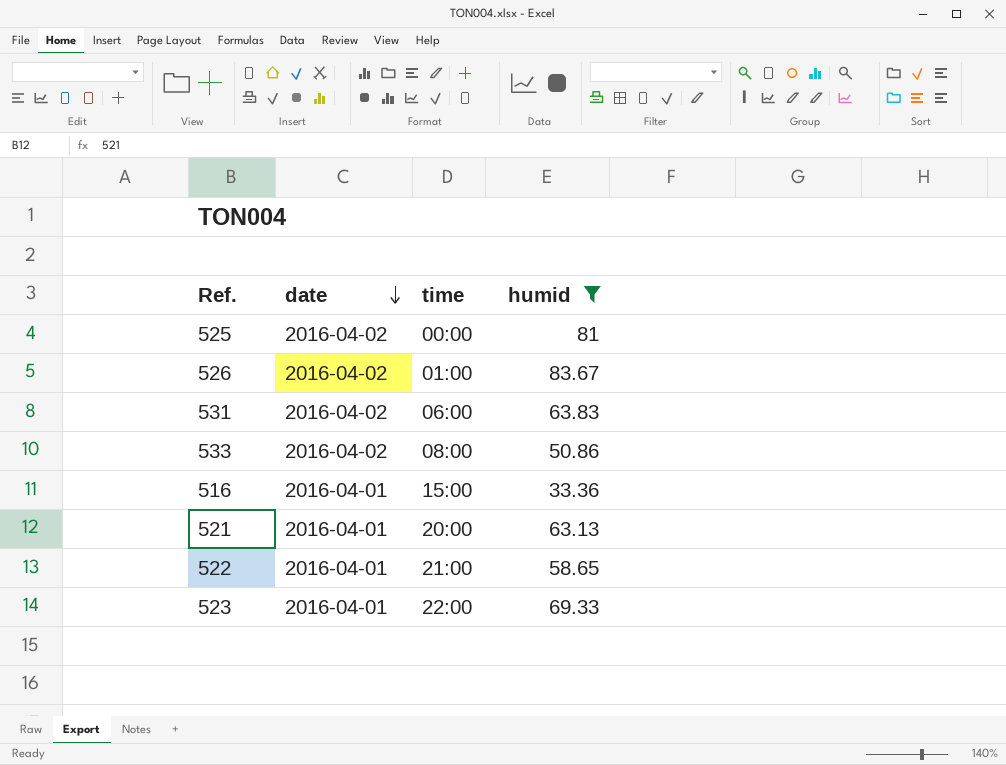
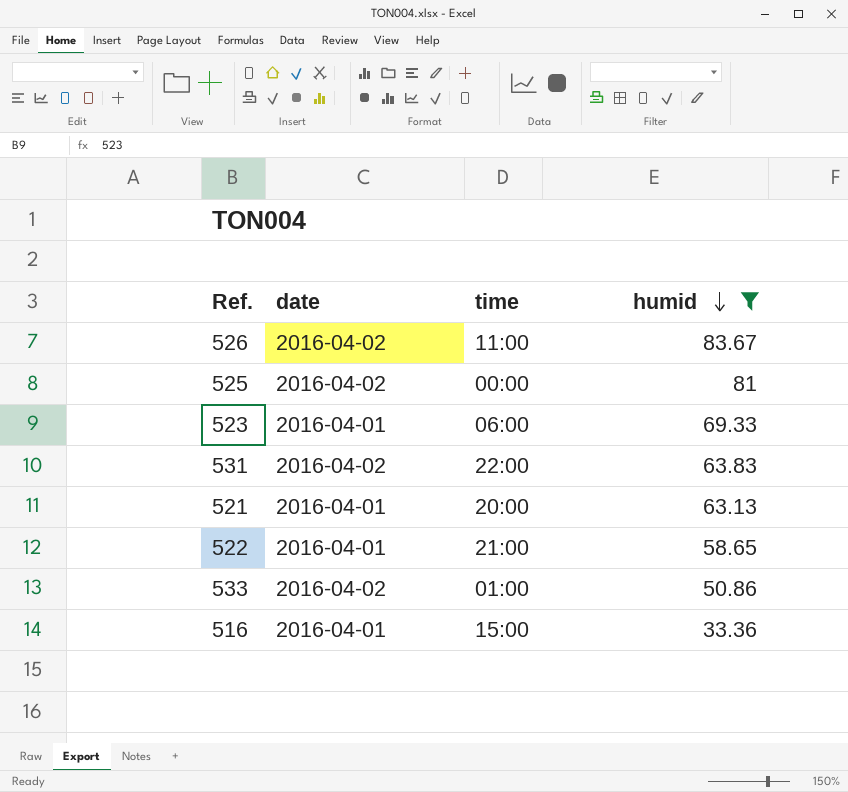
row order: date descending -> humid descending
526 | time: 01:00 -> 11:00
523 | time: 22:00 -> 06:00
531 | time: 06:00 -> 22:00
533 | time: 08:00 -> 01:00

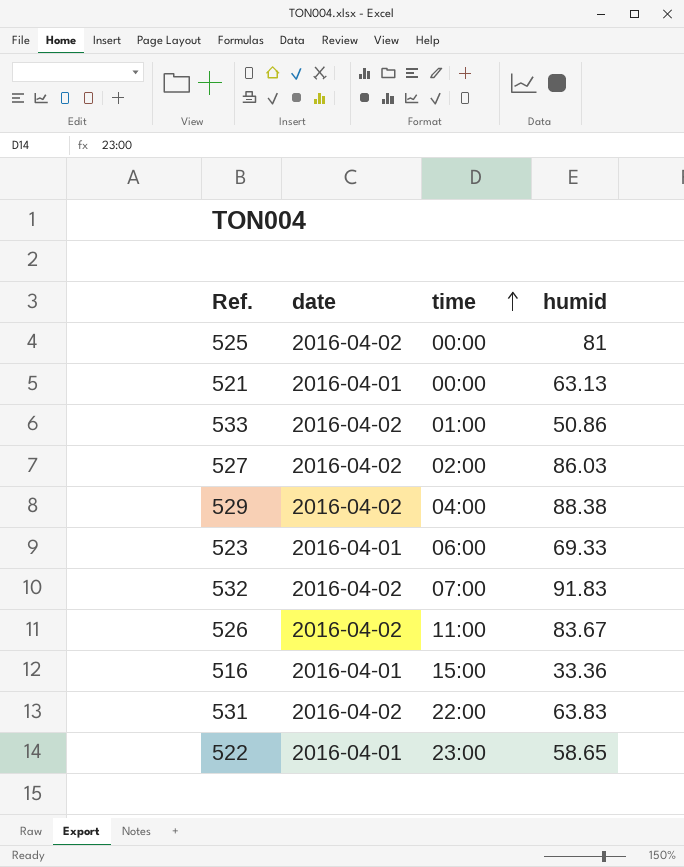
filter: humid <= 83.67 -> none
row order: humid descending -> time ascending
521 | time: 20:00 -> 00:00
522 | time: 21:00 -> 23:00

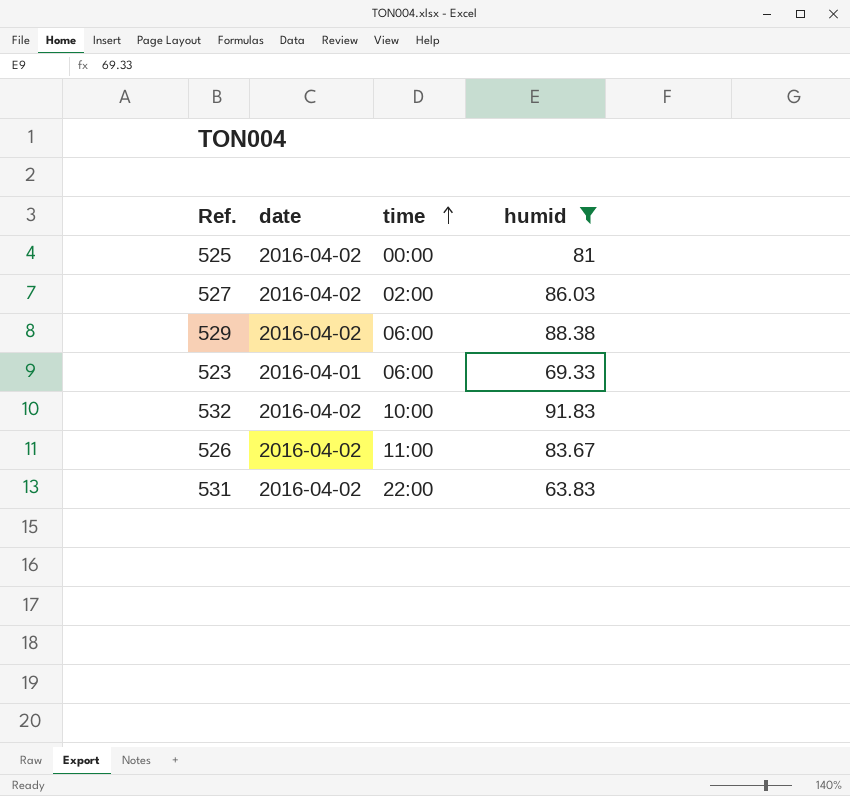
filter: none -> humid >= 63.83
529 | time: 04:00 -> 06:00
532 | time: 07:00 -> 10:00

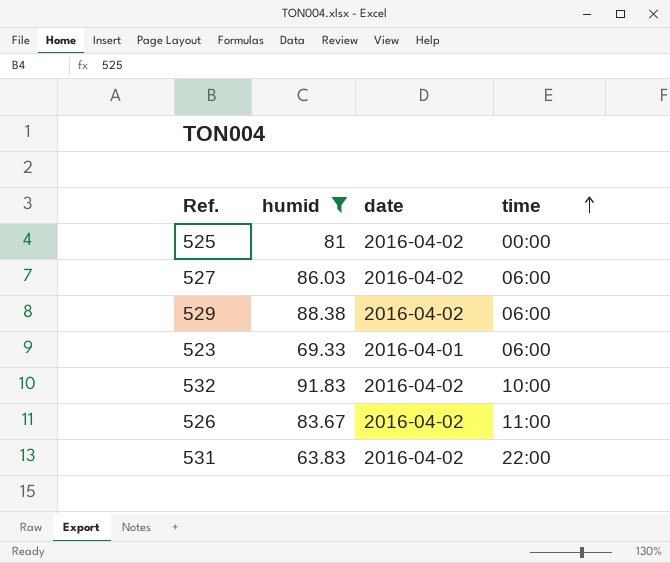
column humid | position: 4 -> 2
527 | time: 02:00 -> 06:00

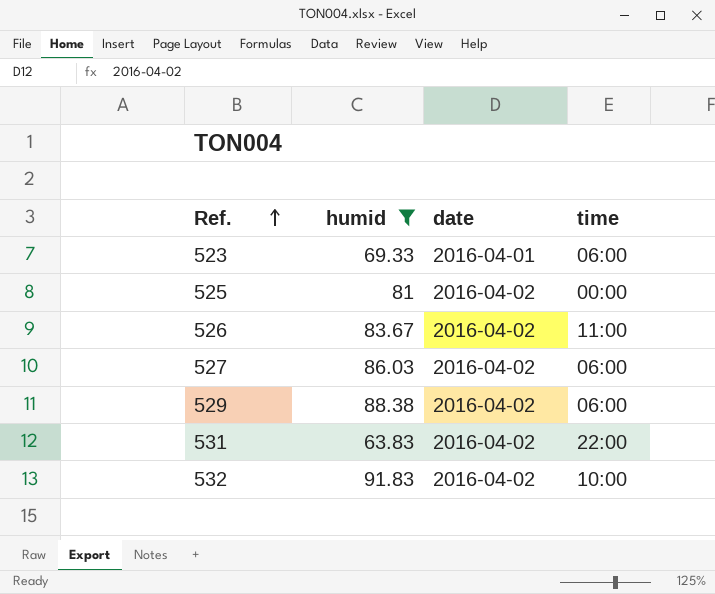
row order: time ascending -> Ref. ascending

